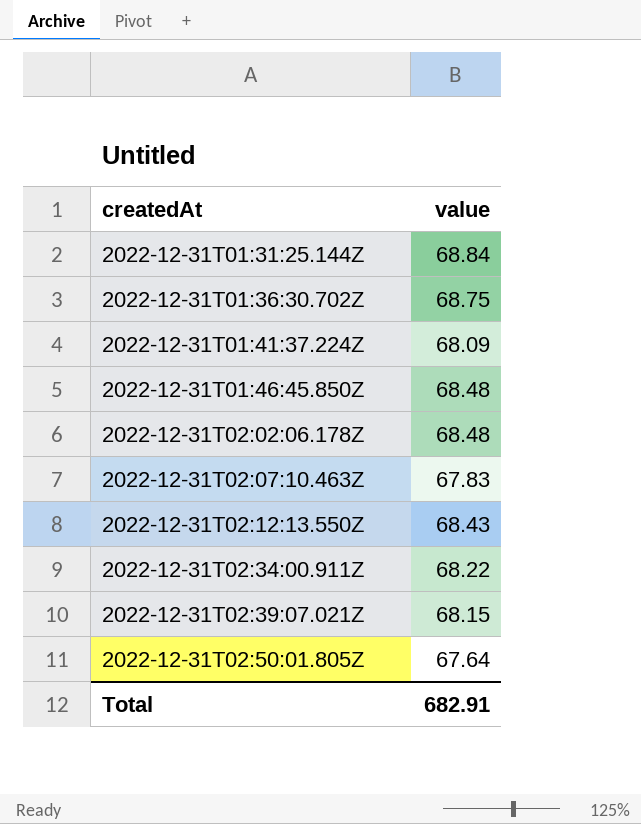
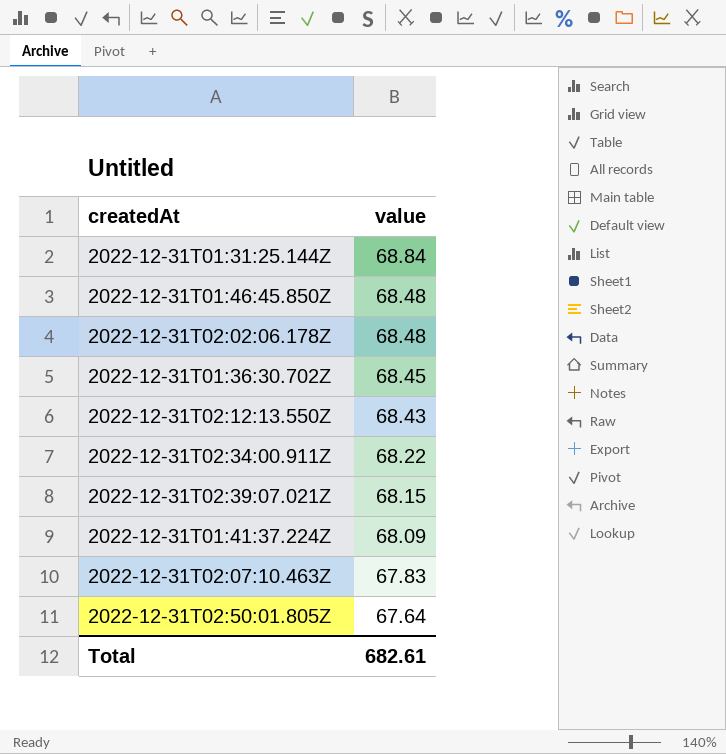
row order: createdAt ascending -> value descending
2022-12-31T01:36:30.702Z | value: 68.75 -> 68.45
Total | value: 682.91 -> 682.61

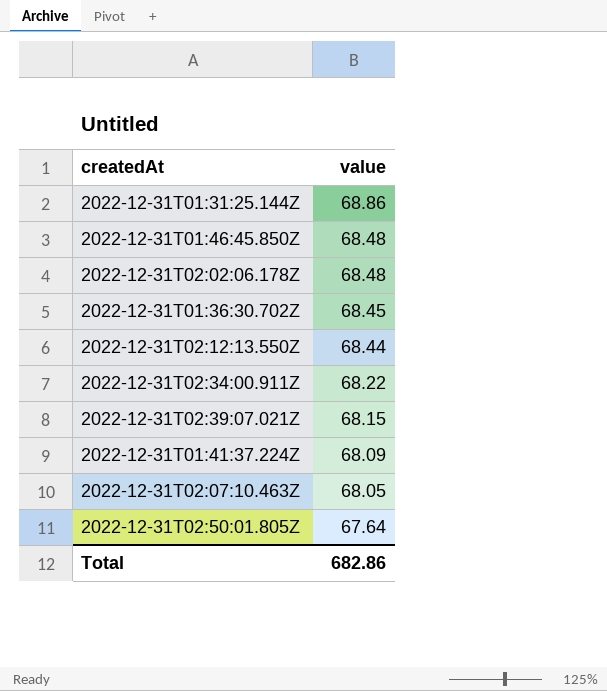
2022-12-31T01:31:25.144Z | value: 68.84 -> 68.86
2022-12-31T02:12:13.550Z | value: 68.43 -> 68.44
2022-12-31T02:07:10.463Z | value: 67.83 -> 68.05
Total | value: 682.61 -> 682.86

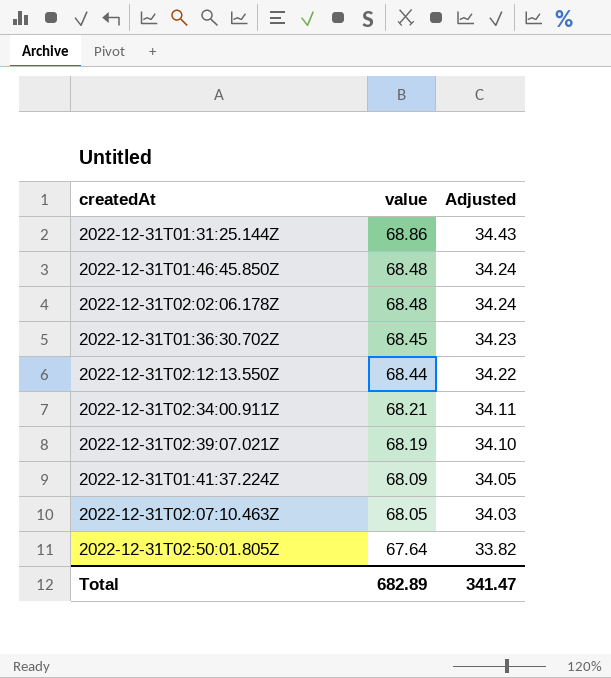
column Adjusted | formula: none -> [value] * 0.5
2022-12-31T02:34:00.911Z | value: 68.22 -> 68.21
2022-12-31T02:39:07.021Z | value: 68.15 -> 68.19
Total | value: 682.86 -> 682.89

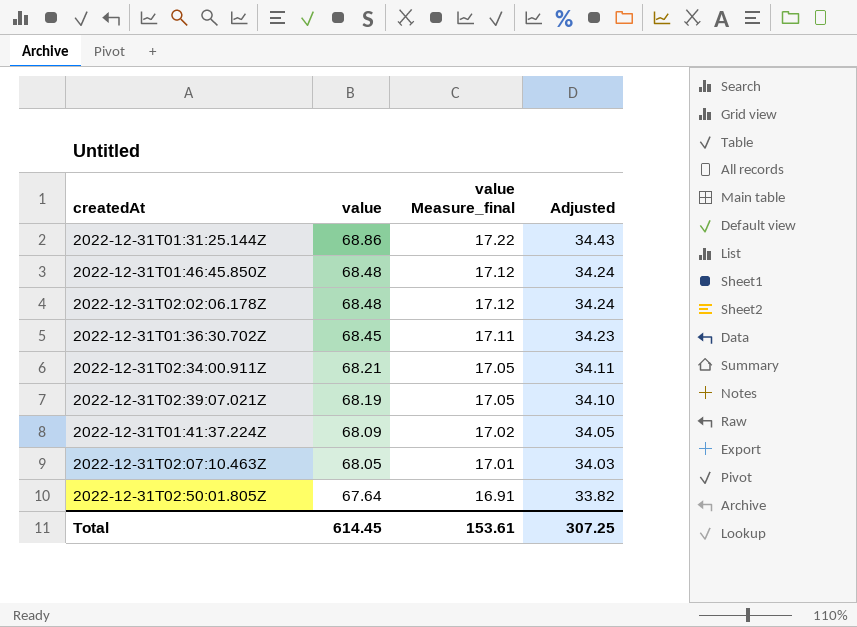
column value Measure_final | formula: none -> [value] * 0.25
row 2022-12-31T02:12:13.550Z: 68.44 | 34.22 -> none
Total | value: 682.89 -> 614.45
Total | Adjusted: 341.47 -> 307.25

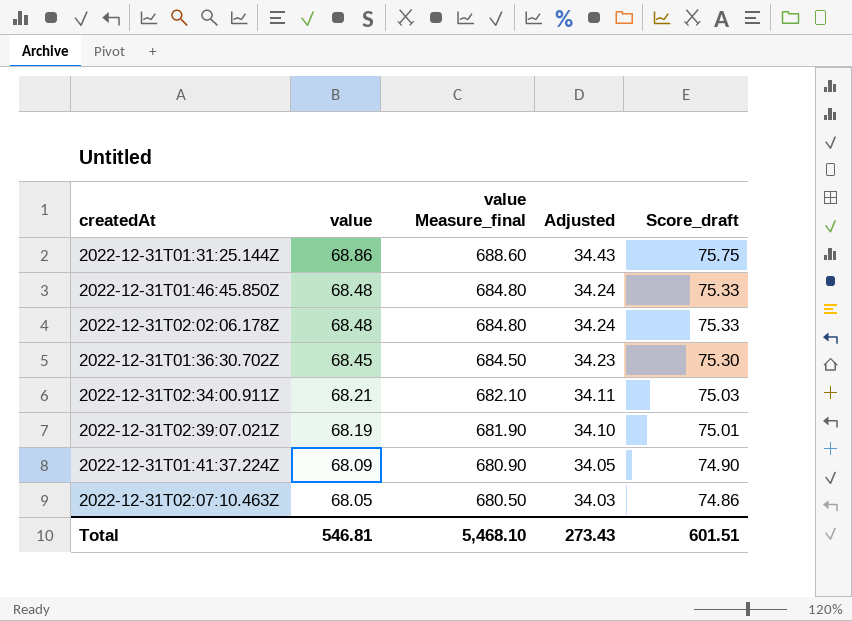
column value Measure_final | formula: [value] * 0.25 -> [value] * 10
column Score_draft | formula: none -> [value] * 1.1
row 2022-12-31T02:50:01.805Z: 67.64 | 16.91 | 33.82 -> none
Total | value: 614.45 -> 546.81
Total | value Measure_final: 153.61 -> 5,468.10
Total | Adjusted: 307.25 -> 273.43

